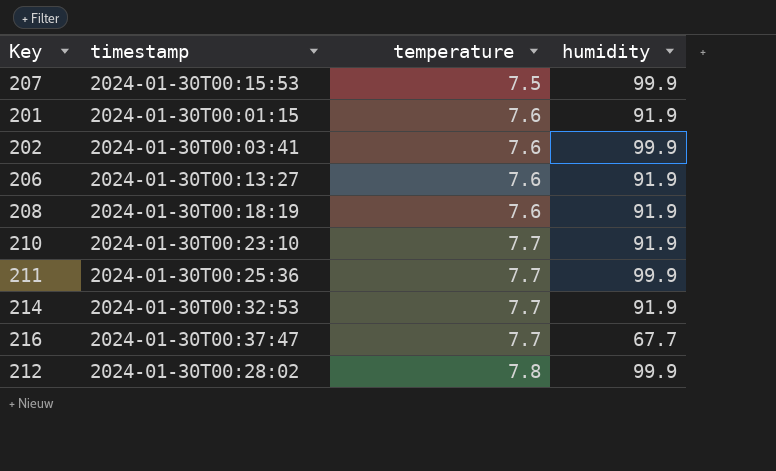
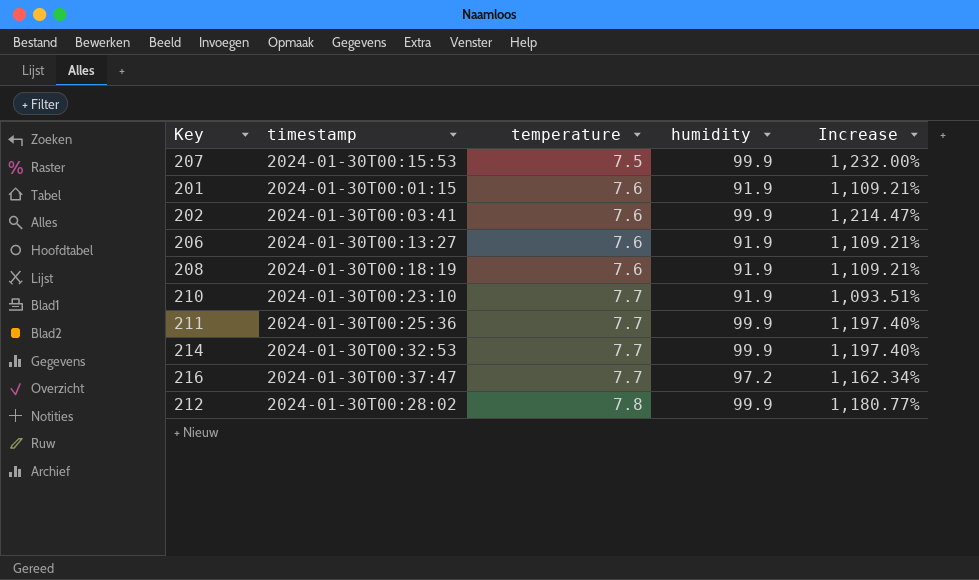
column Increase | formula: none -> ([humidity] - [temperature]) / [temperature]
214 | humidity: 91.9 -> 99.9
216 | humidity: 67.7 -> 97.2

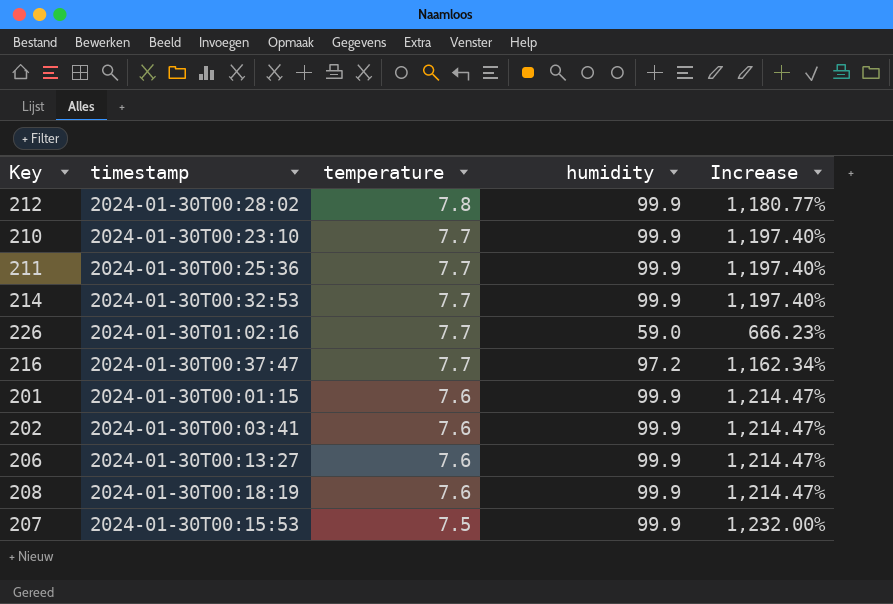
row order: temperature ascending -> temperature descending
210 | humidity: 91.9 -> 99.9
210 | Increase: 1,093.51% -> 1,197.40%
row 226: none -> 2024-01-30T01:02:16 | 7.7 | 59.0 | 666.23%
201 | humidity: 91.9 -> 99.9
201 | Increase: 1,109.21% -> 1,214.47%
206 | humidity: 91.9 -> 99.9
206 | Increase: 1,109.21% -> 1,214.47%
208 | humidity: 91.9 -> 99.9
208 | Increase: 1,109.21% -> 1,214.47%

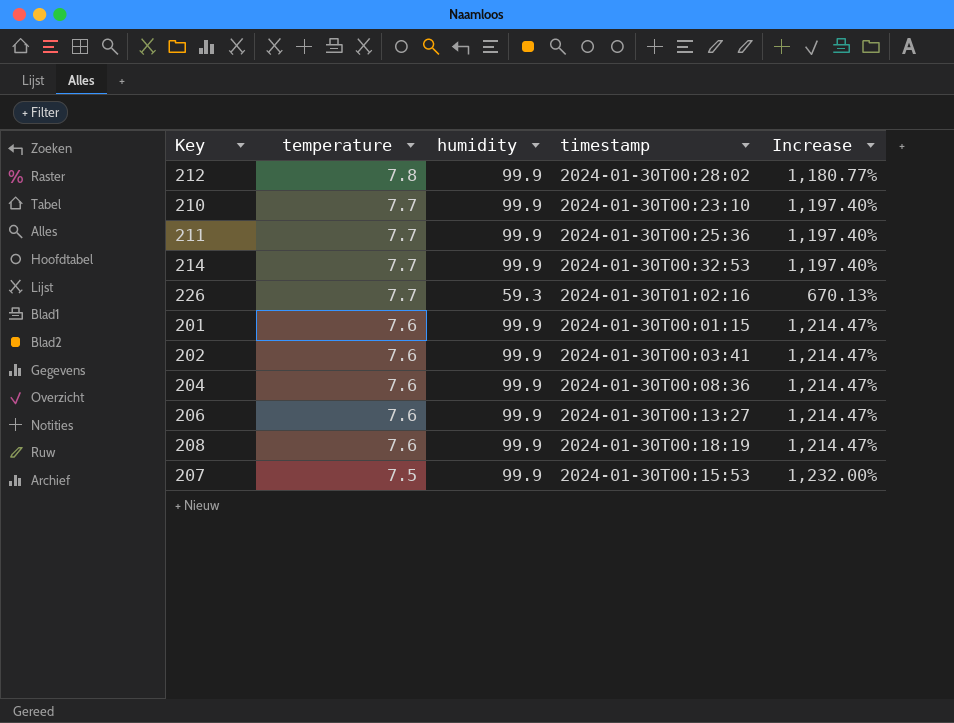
column timestamp | position: 2 -> 4
row 216: 2024-01-30T00:37:47 | 7.7 | 97.2 | 1,162.34% -> none
226 | humidity: 59.0 -> 59.3
226 | Increase: 666.23% -> 670.13%
row 204: none -> 7.6 | 99.9 | 2024-01-30T00:08:36 | 1,214.47%

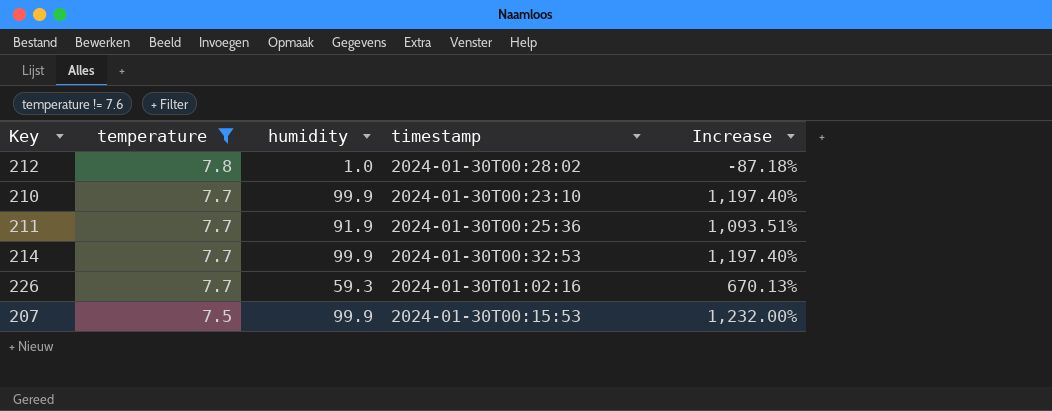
filter: none -> temperature != 7.6
212 | humidity: 99.9 -> 1.0
212 | Increase: 1,180.77% -> -87.18%
211 | humidity: 99.9 -> 91.9
211 | Increase: 1,197.40% -> 1,093.51%

